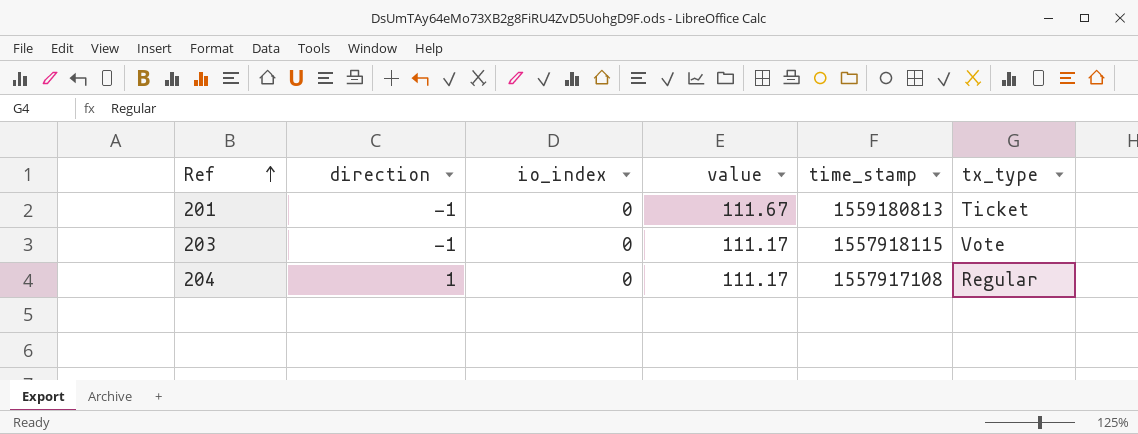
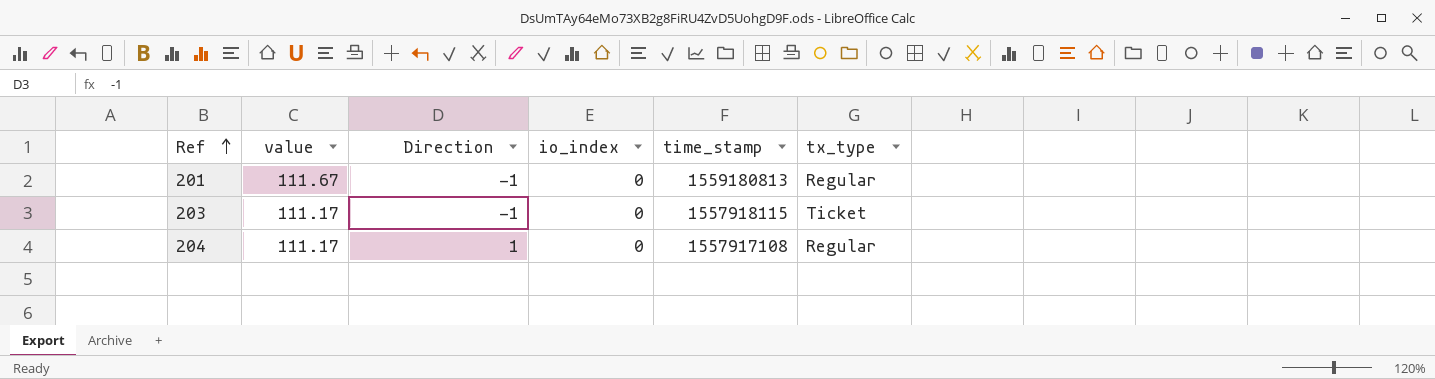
column value | position: 4 -> 2
column name: direction -> Direction
201 | tx_type: Ticket -> Regular
203 | tx_type: Vote -> Ticket

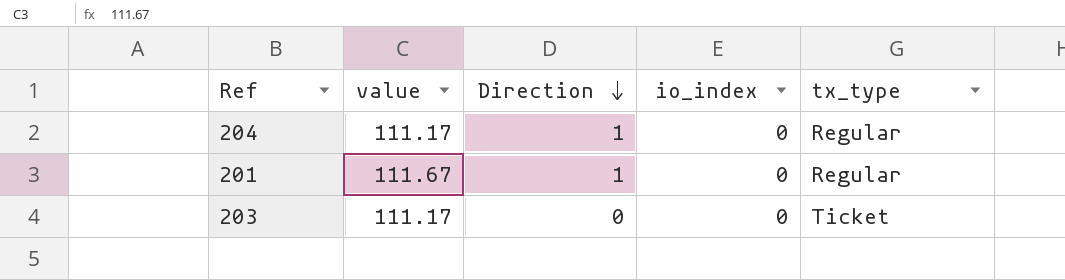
row order: Ref ascending -> Direction descending
column time_stamp | position: 5 -> none
201 | Direction: -1 -> 1
203 | Direction: -1 -> 0

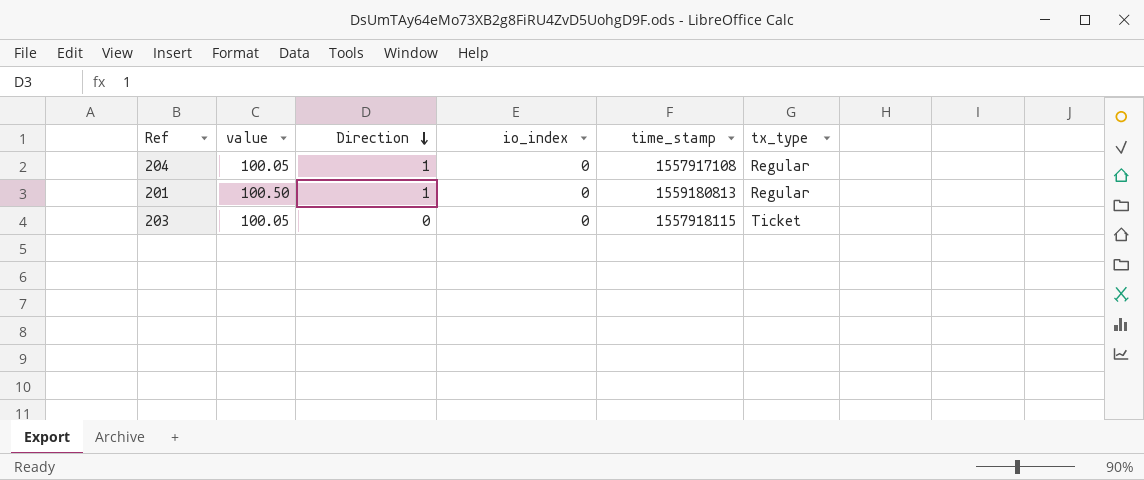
column time_stamp | position: none -> 5
204 | value: 111.17 -> 100.05
201 | value: 111.67 -> 100.50
203 | value: 111.17 -> 100.05

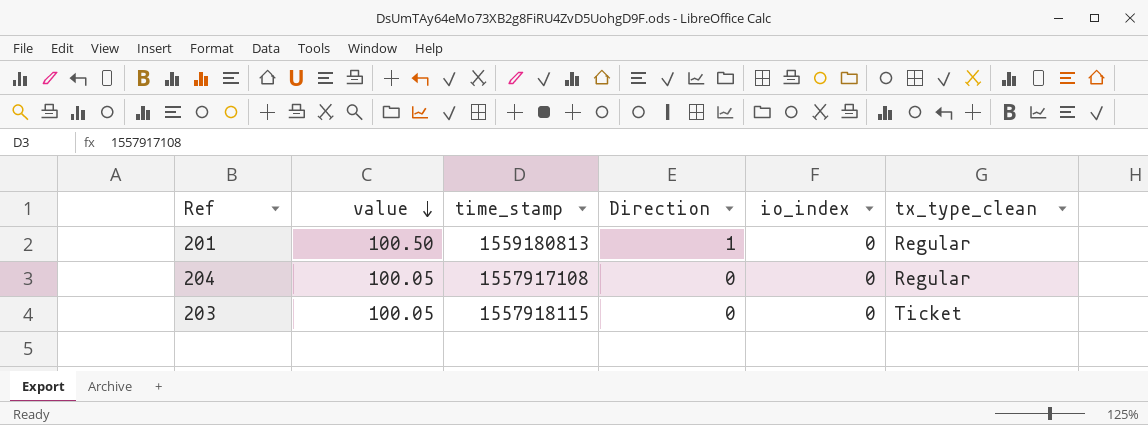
row order: Direction descending -> value descending
column time_stamp | position: 5 -> 3
column name: tx_type -> tx_type_clean
204 | Direction: 1 -> 0

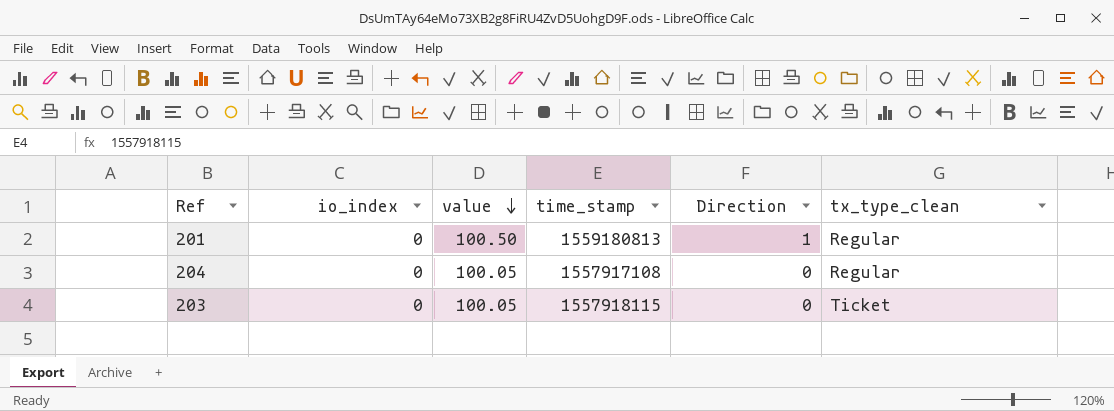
column io_index | position: 5 -> 2

